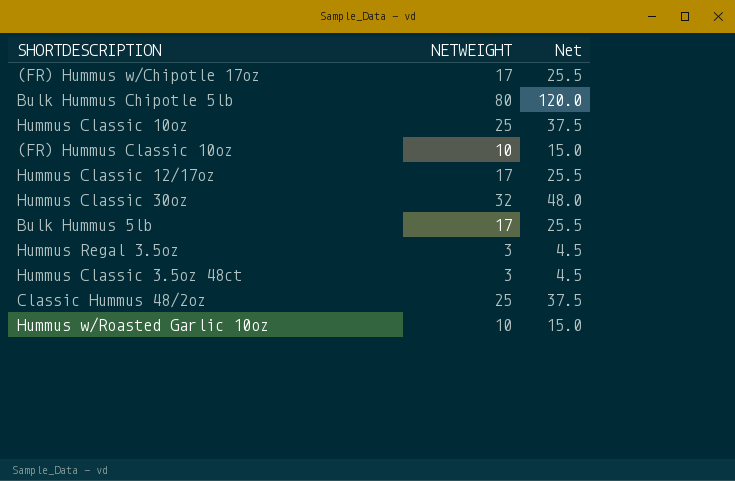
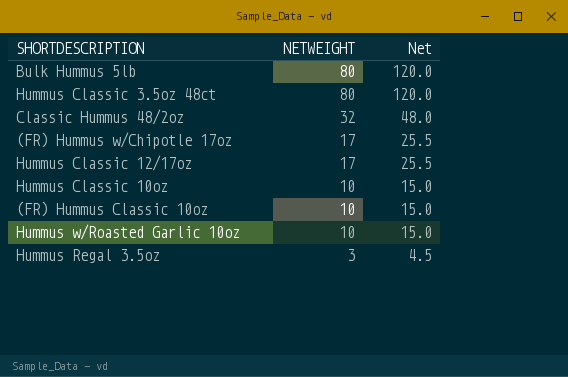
row order: none -> NETWEIGHT descending
row Bulk Hummus Chipotle 5lb: 80 | 120.0 -> none
row Hummus Classic 30oz: 32 | 48.0 -> none
Bulk Hummus 5lb | NETWEIGHT: 17 -> 80
Bulk Hummus 5lb | Net: 25.5 -> 120.0
Hummus Classic 3.5oz 48ct | NETWEIGHT: 3 -> 80
Hummus Classic 3.5oz 48ct | Net: 4.5 -> 120.0
Classic Hummus 48/2oz | NETWEIGHT: 25 -> 32
Classic Hummus 48/2oz | Net: 37.5 -> 48.0
Hummus Classic 10oz | NETWEIGHT: 25 -> 10
Hummus Classic 10oz | Net: 37.5 -> 15.0

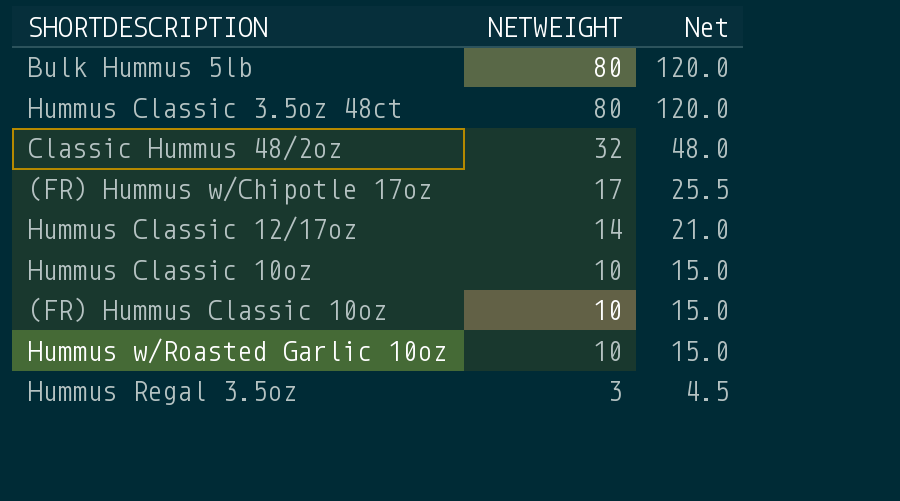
Hummus Classic 12/17oz | NETWEIGHT: 17 -> 14
Hummus Classic 12/17oz | Net: 25.5 -> 21.0

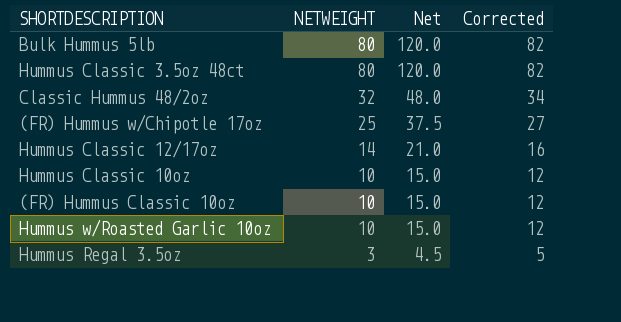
column Corrected | formula: none -> [NETWEIGHT] + 2
(FR) Hummus w/Chipotle 17oz | NETWEIGHT: 17 -> 25
(FR) Hummus w/Chipotle 17oz | Net: 25.5 -> 37.5

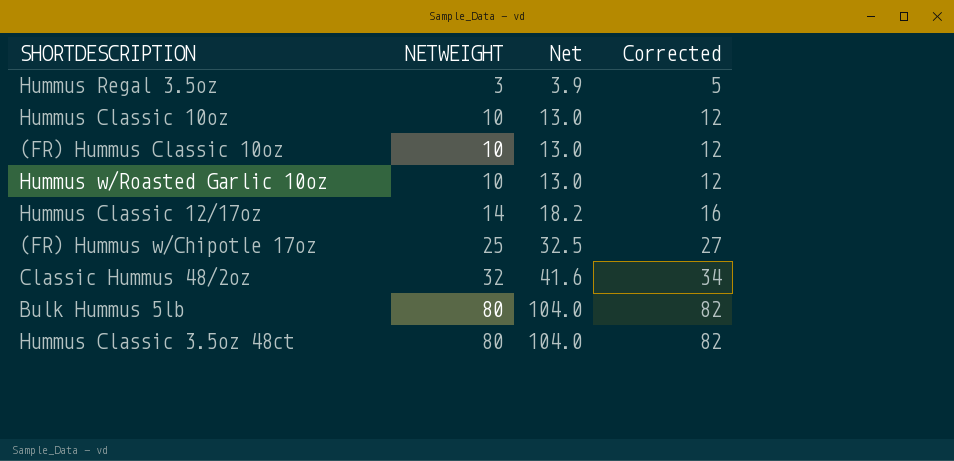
row order: NETWEIGHT descending -> NETWEIGHT ascending
column Net | formula: [NETWEIGHT] * 1.5 -> [NETWEIGHT] * 1.3

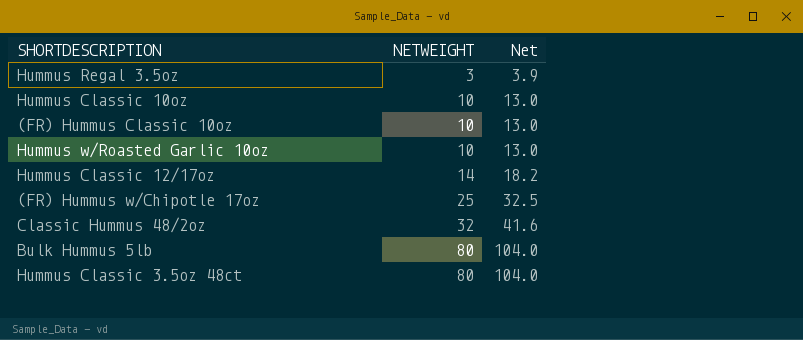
column Corrected | formula: [NETWEIGHT] + 2 -> none

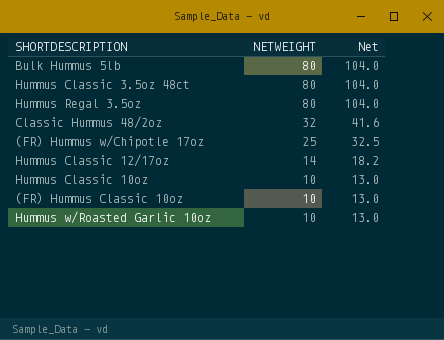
row order: NETWEIGHT ascending -> NETWEIGHT descending
Hummus Regal 3.5oz | NETWEIGHT: 3 -> 80
Hummus Regal 3.5oz | Net: 3.9 -> 104.0

